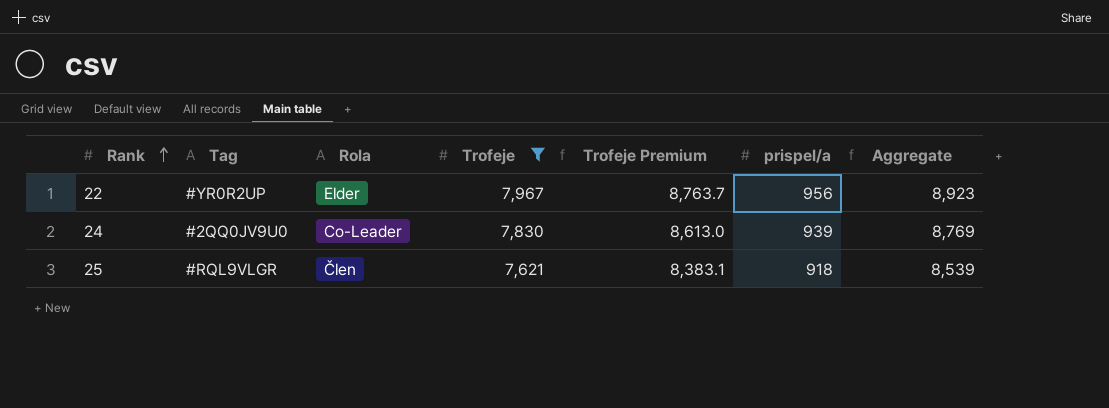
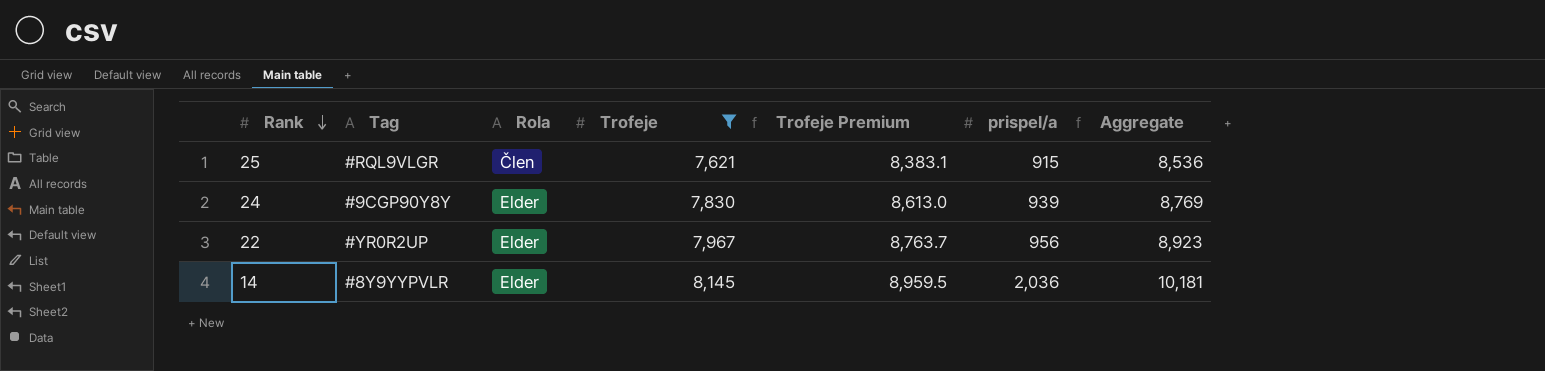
row order: Rank ascending -> Rank descending
25 | prispel/a: 918 -> 915
25 | Aggregate: 8,539 -> 8,536
24 | Tag: #2QQ0JV9U0 -> #9CGP90Y8Y
24 | Rola: Co-Leader -> Elder
row 14: none -> #8Y9YYPVLR | Elder | 8,145 | 8,959.5 | 2,036 | 10,181

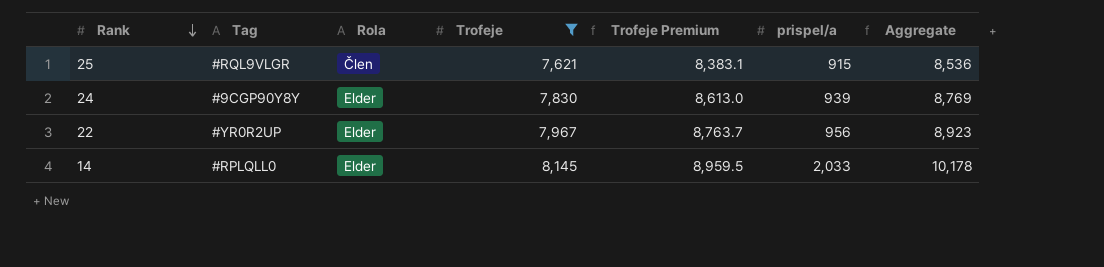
14 | Tag: #8Y9YYPVLR -> #RPLQLL0
14 | prispel/a: 2,036 -> 2,033
14 | Aggregate: 10,181 -> 10,178

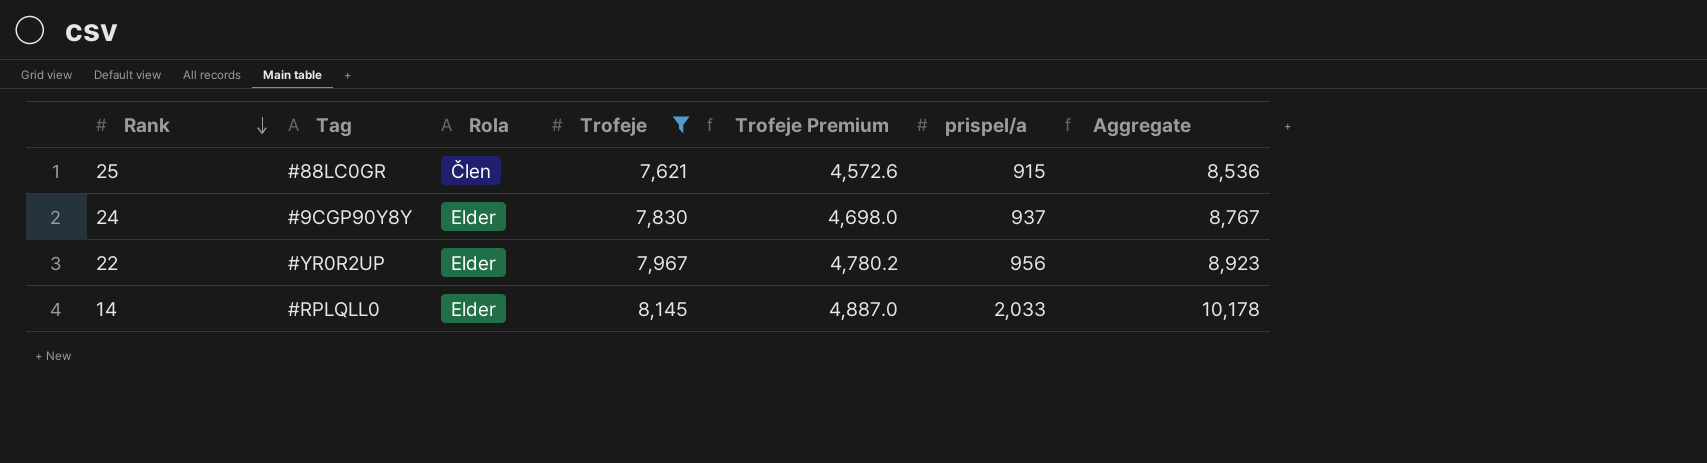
column Trofeje Premium | formula: [Trofeje] * 1.1 -> [Trofeje] * 0.6
25 | Tag: #RQL9VLGR -> #88LC0GR
24 | prispel/a: 939 -> 937
24 | Aggregate: 8,769 -> 8,767

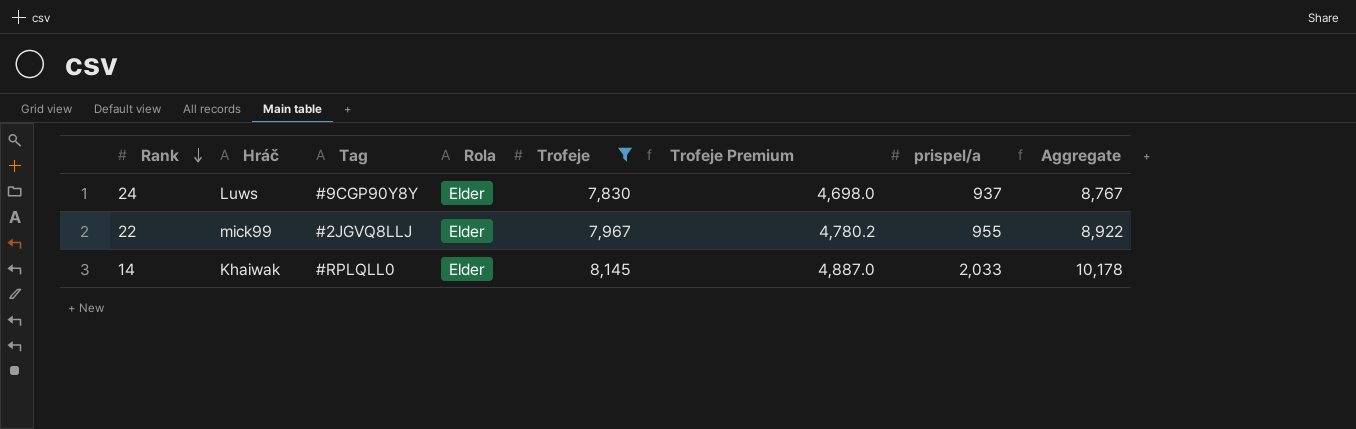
column Hráč | position: none -> 2
row 25: #88LC0GR | Člen | 7,621 | 4,572.6 | 915 | 8,536 -> none
22 | Tag: #YR0R2UP -> #2JGVQ8LLJ
22 | prispel/a: 956 -> 955
22 | Aggregate: 8,923 -> 8,922

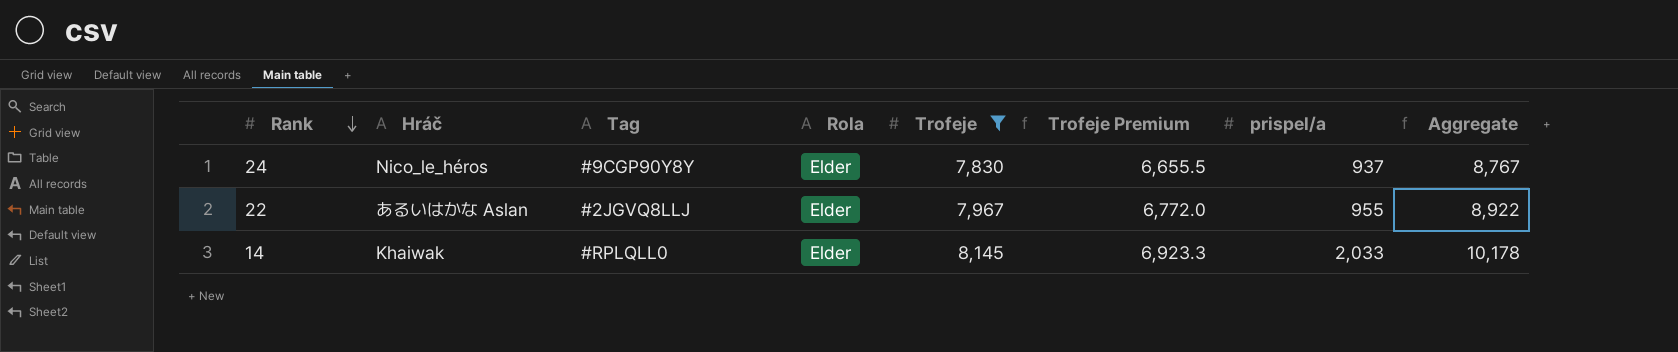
column Trofeje Premium | formula: [Trofeje] * 0.6 -> [Trofeje] * 0.85
24 | Hráč: Luws -> Nico_le_héros
22 | Hráč: mick99 -> あるいはかな Aslan

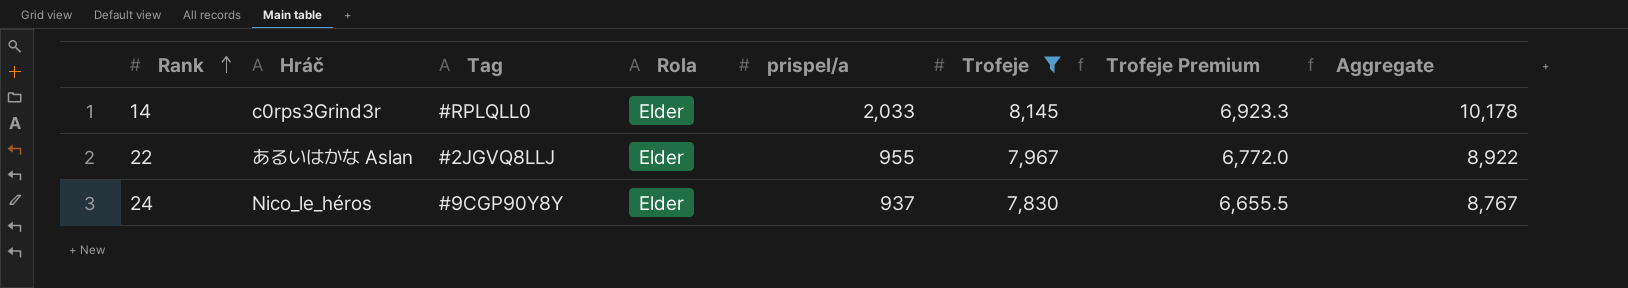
row order: Rank descending -> Rank ascending
column prispel/a | position: 7 -> 5
14 | Hráč: Khaiwak -> c0rps3Grind3r

